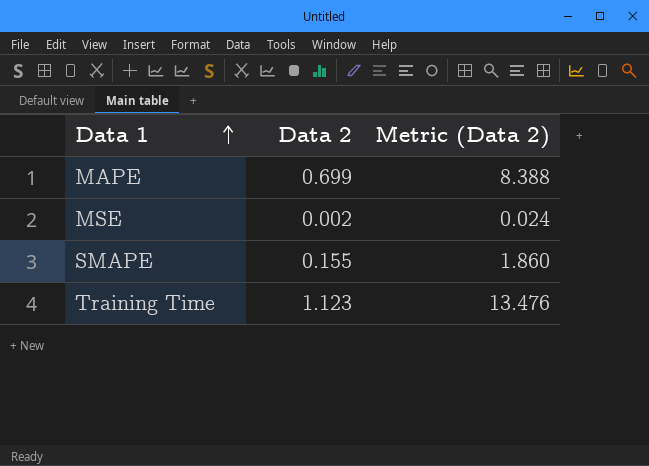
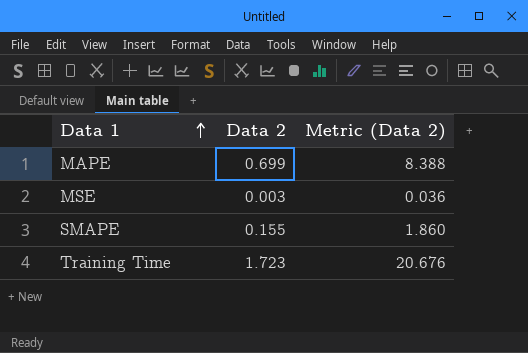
MSE | Data 2: 0.002 -> 0.003
MSE | Metric (Data 2): 0.024 -> 0.036
Training Time | Data 2: 1.123 -> 1.723
Training Time | Metric (Data 2): 13.476 -> 20.676

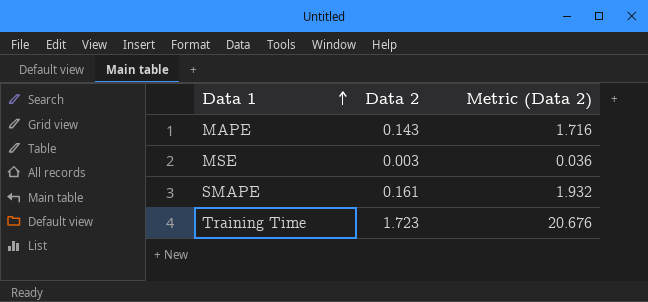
MAPE | Data 2: 0.699 -> 0.143
MAPE | Metric (Data 2): 8.388 -> 1.716
SMAPE | Data 2: 0.155 -> 0.161
SMAPE | Metric (Data 2): 1.860 -> 1.932

